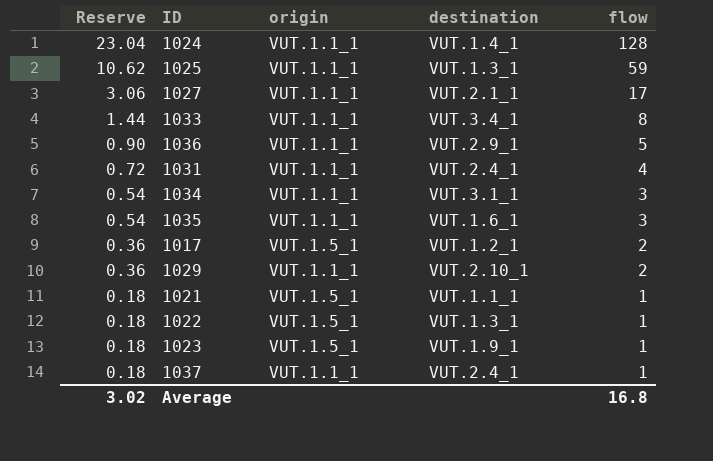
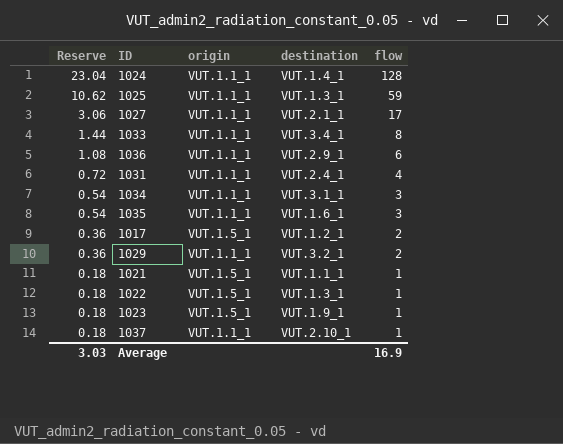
1036 | Reserve: 0.90 -> 1.08
1036 | flow: 5 -> 6
1029 | destination: VUT.2.10_1 -> VUT.3.2_1
1037 | destination: VUT.2.4_1 -> VUT.2.10_1
Average | Reserve: 3.02 -> 3.03
Average | flow: 16.8 -> 16.9

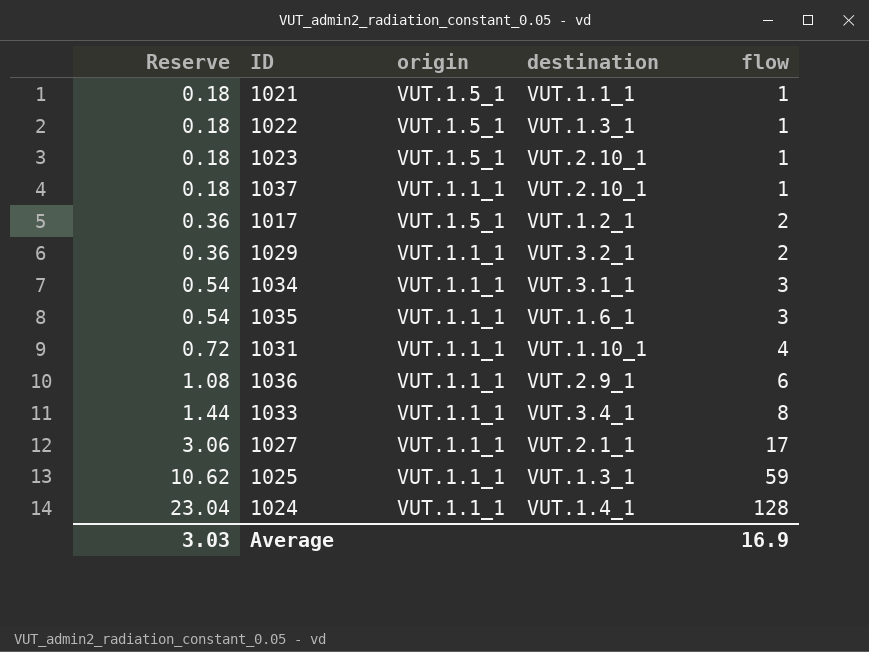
row order: Reserve descending -> Reserve ascending
1023 | destination: VUT.1.9_1 -> VUT.2.10_1
1031 | destination: VUT.2.4_1 -> VUT.1.10_1

